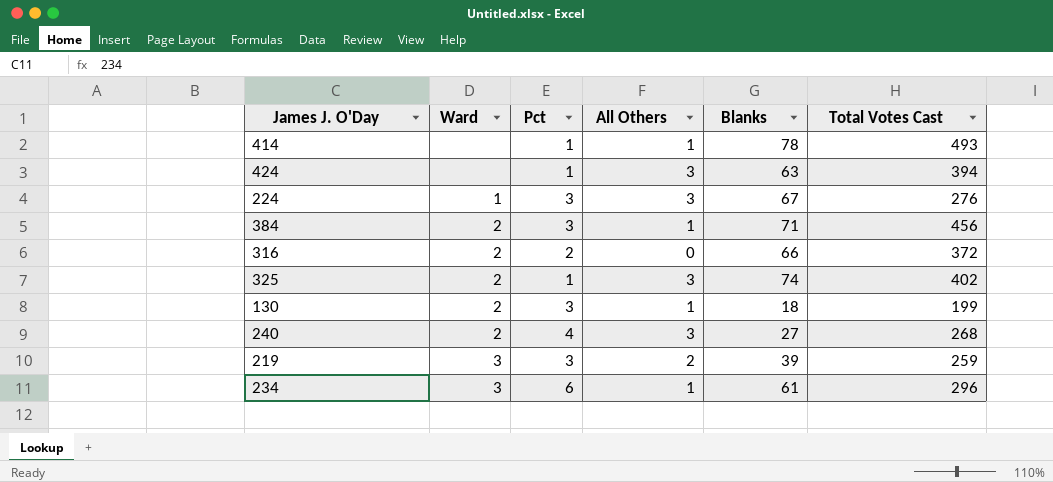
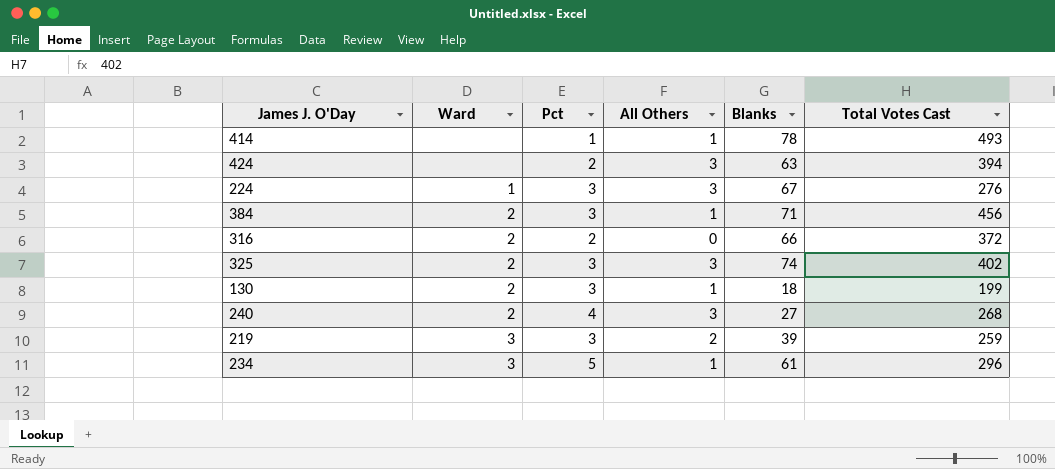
424 | Pct: 1 -> 2
325 | Pct: 1 -> 3
234 | Pct: 6 -> 5

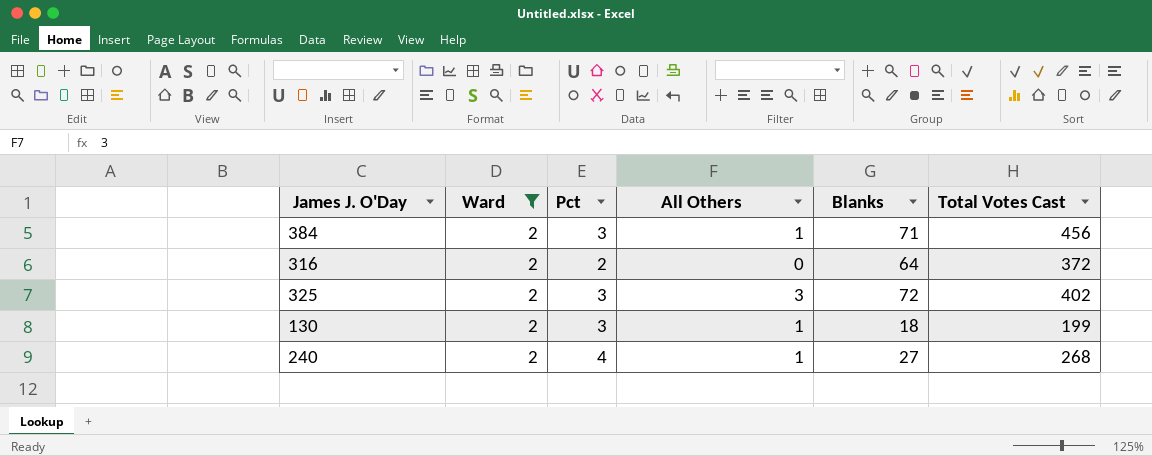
filter: none -> Ward = 2
316 | Blanks: 66 -> 64
325 | Blanks: 74 -> 72
240 | All Others: 3 -> 1

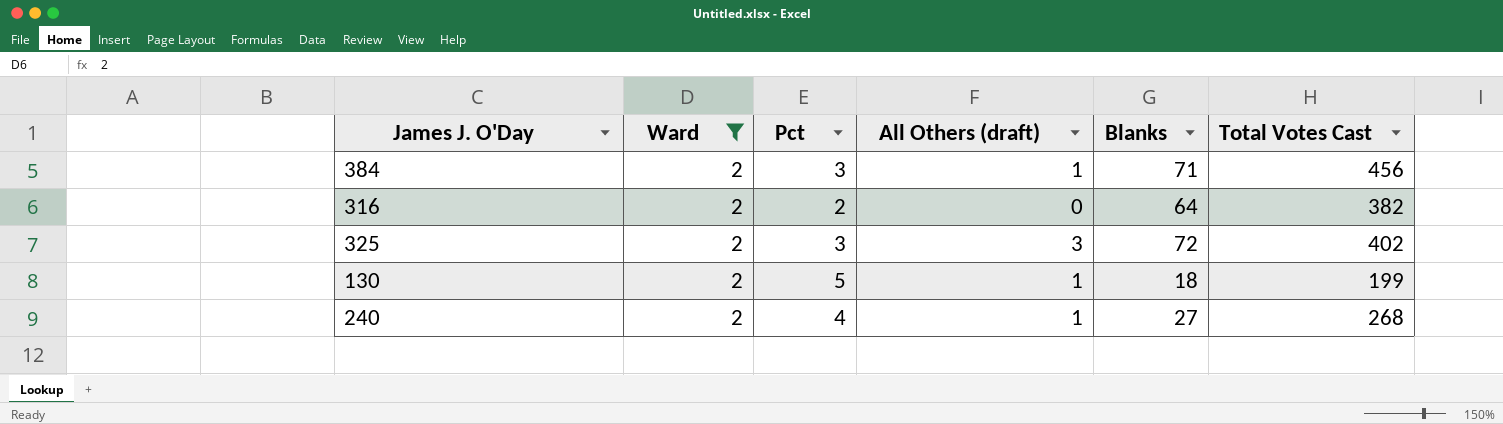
column name: All Others -> All Others (draft)
316 | Total Votes Cast: 372 -> 382
130 | Pct: 3 -> 5

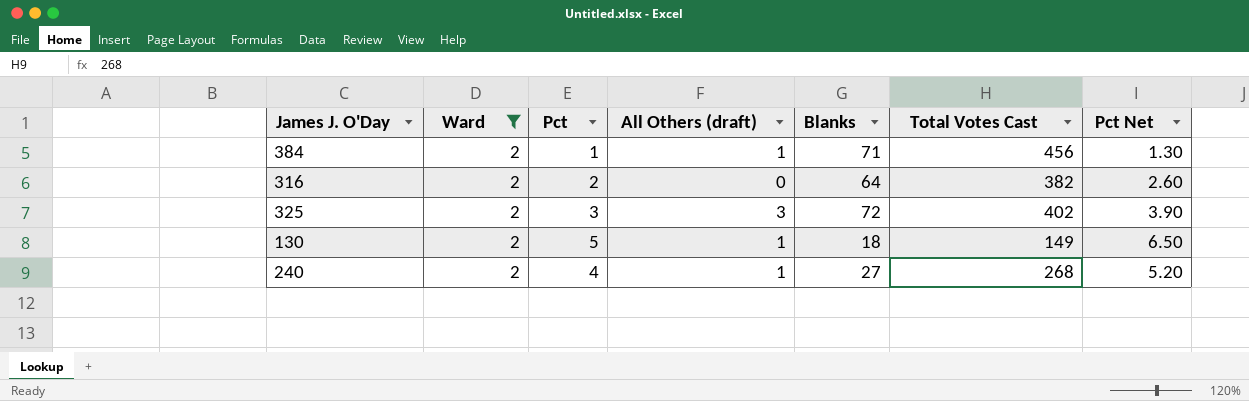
column Pct Net | formula: none -> [Pct] * 1.3
384 | Pct: 3 -> 1
130 | Total Votes Cast: 199 -> 149

